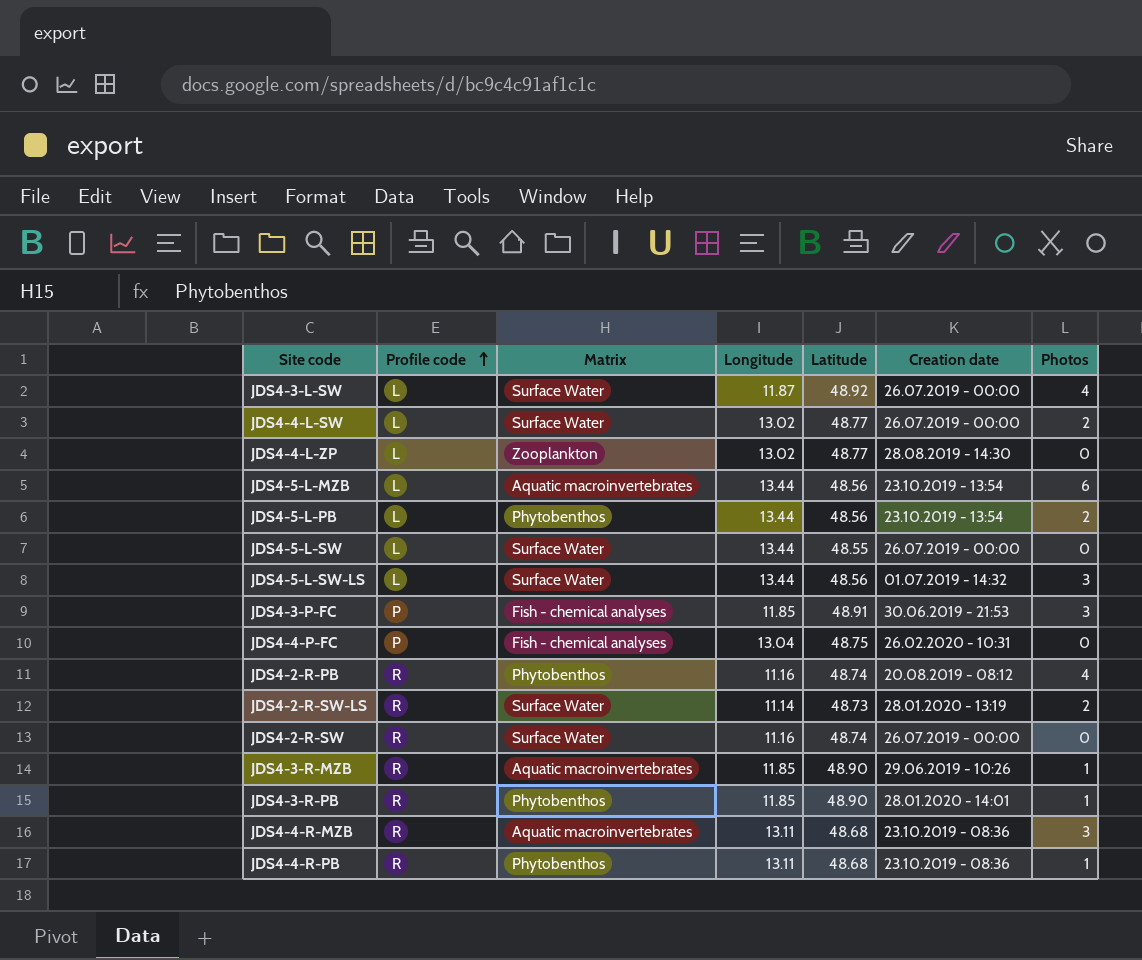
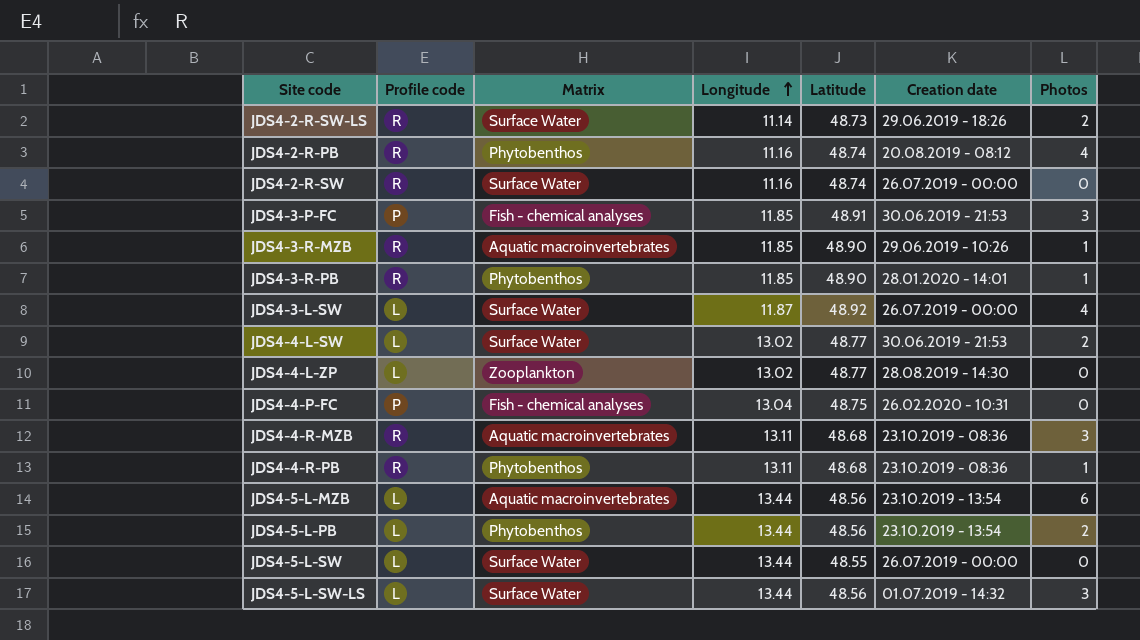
row order: Profile code ascending -> Longitude ascending
JDS4-2-R-SW-LS | Creation date: 28.01.2020 - 13:19 -> 29.06.2019 - 18:26
JDS4-4-L-SW | Creation date: 26.07.2019 - 00:00 -> 30.06.2019 - 21:53

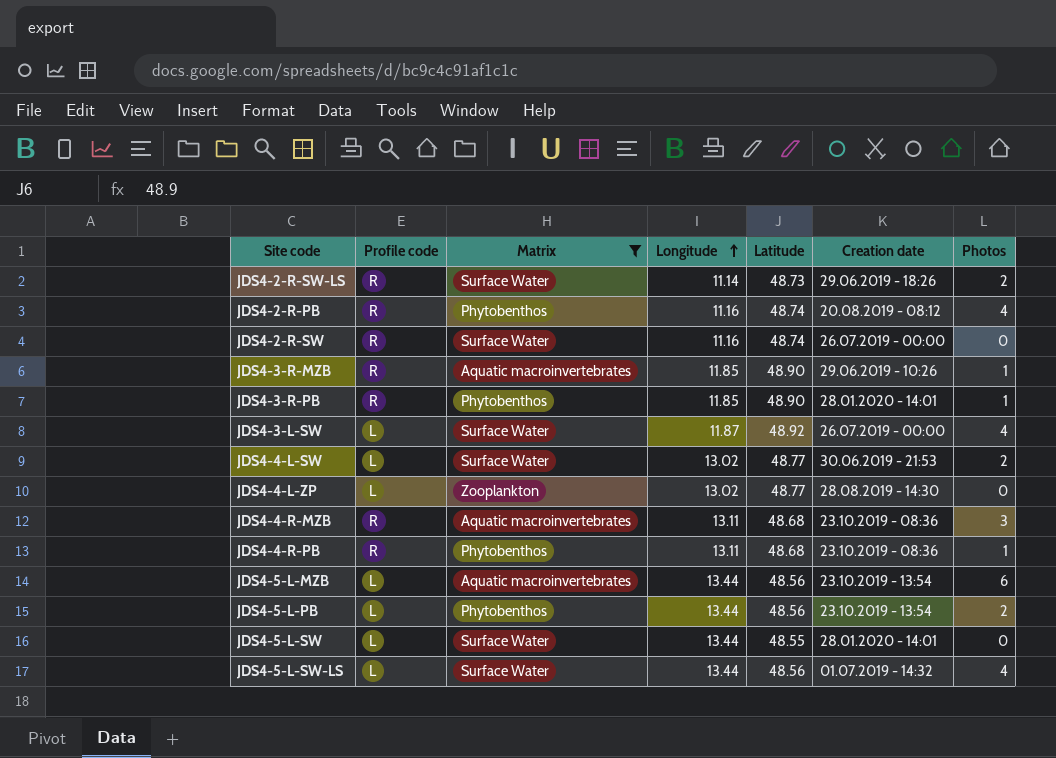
filter: none -> Matrix != Fish - chemical analyses
JDS4-5-L-SW | Creation date: 26.07.2019 - 00:00 -> 28.01.2020 - 14:01
JDS4-5-L-SW-LS | Photos: 3 -> 4

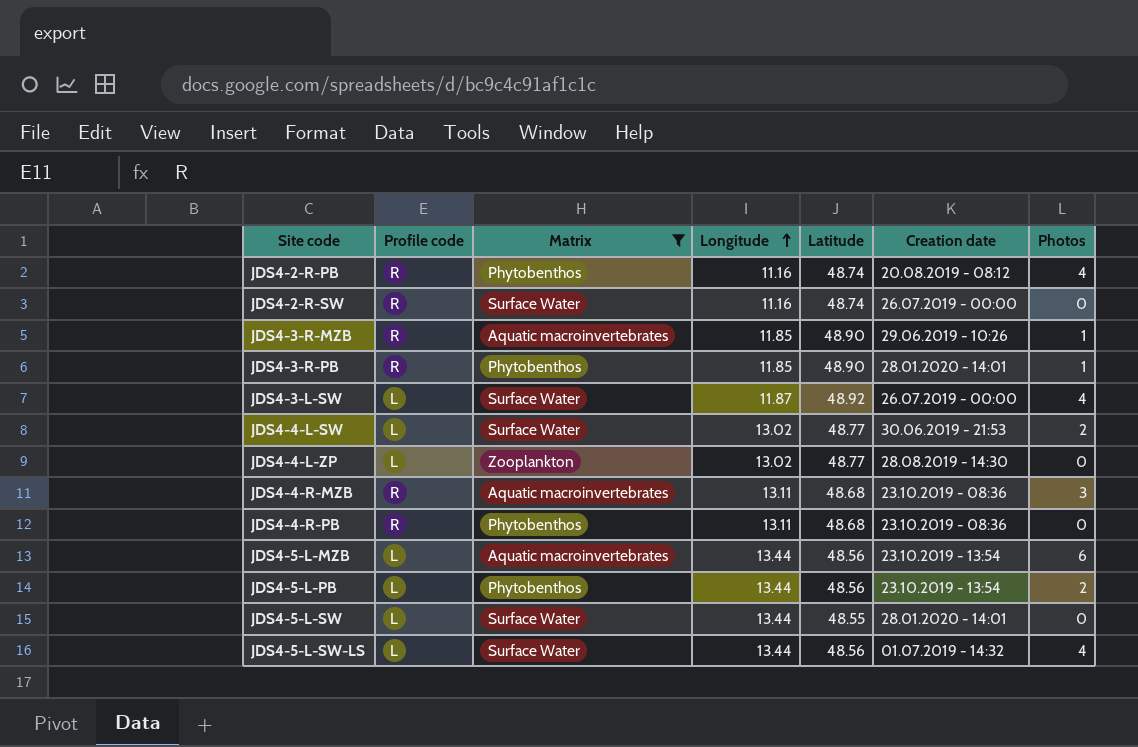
row JDS4-2-R-SW-LS: R | Surface Water | 11.14 | 48.73 | 29.06.2019 - 18:26 | 2 -> none
JDS4-4-R-PB | Photos: 1 -> 0

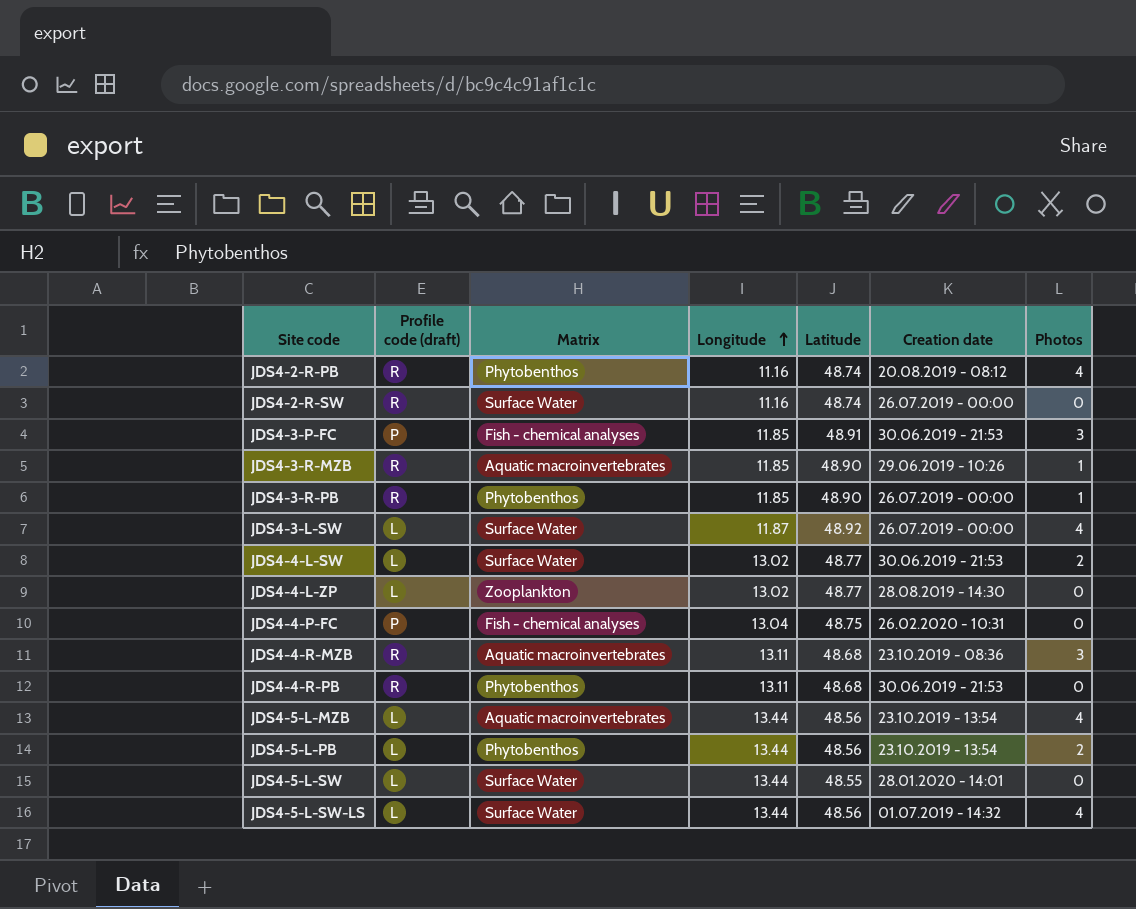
filter: Matrix != Fish - chemical analyses -> none
column name: Profile code -> Profile code (draft)
JDS4-3-R-PB | Creation date: 28.01.2020 - 14:01 -> 26.07.2019 - 00:00
JDS4-4-R-PB | Creation date: 23.10.2019 - 08:36 -> 30.06.2019 - 21:53
JDS4-5-L-MZB | Photos: 6 -> 4

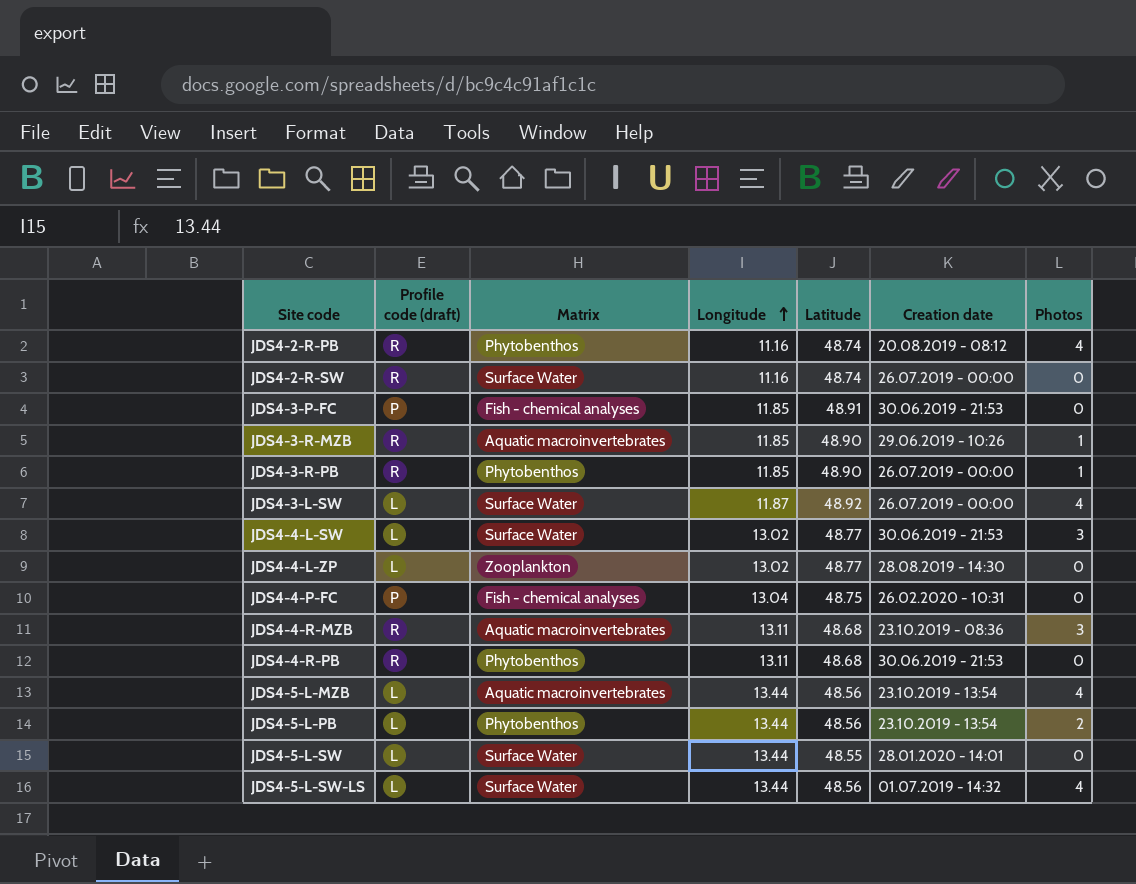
JDS4-3-P-FC | Photos: 3 -> 0
JDS4-4-L-SW | Photos: 2 -> 3

